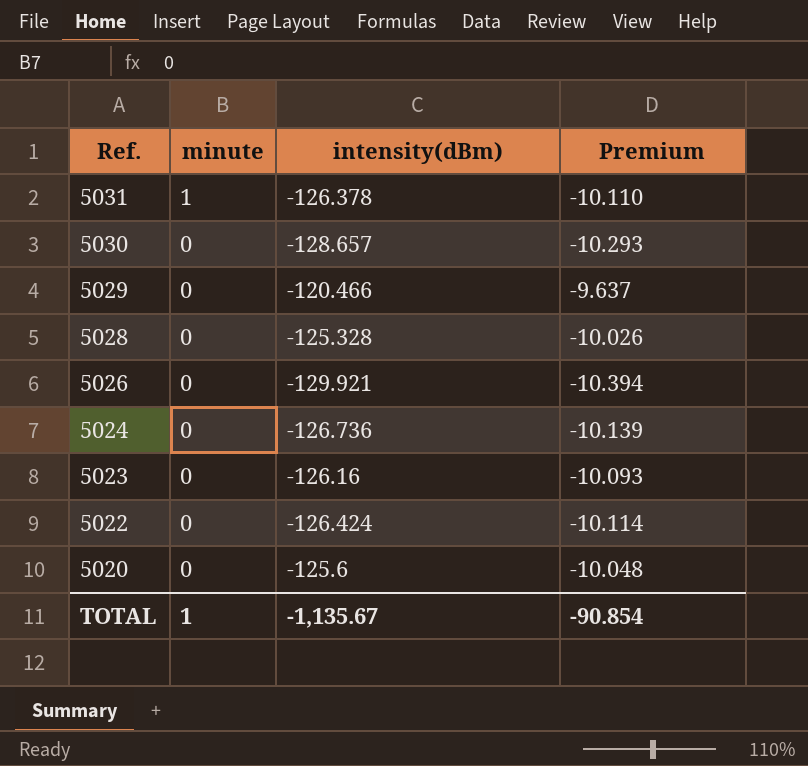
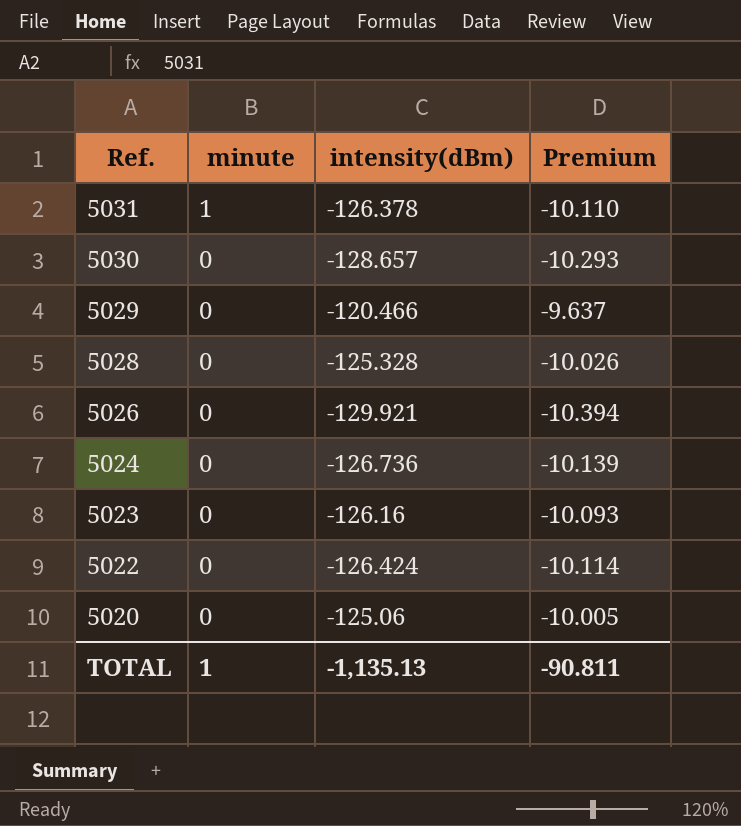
5020 | intensity(dBm): -125.6 -> -125.06
5020 | Premium: -10.048 -> -10.005
TOTAL | intensity(dBm): -1,135.67 -> -1,135.13
TOTAL | Premium: -90.854 -> -90.811

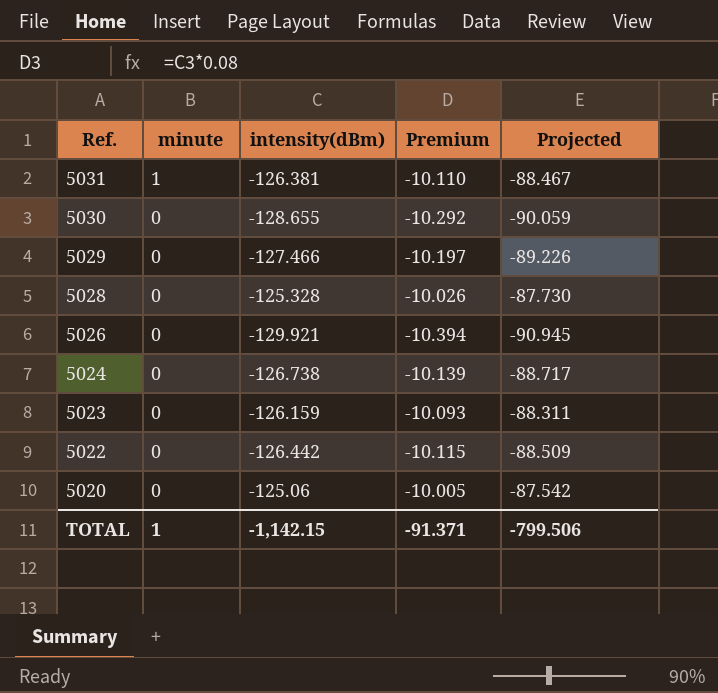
column Projected | formula: none -> [intensity(dBm)] * 0.7
5031 | intensity(dBm): -126.378 -> -126.381
5030 | intensity(dBm): -128.657 -> -128.655
5030 | Premium: -10.293 -> -10.292
5029 | intensity(dBm): -120.466 -> -127.466
5029 | Premium: -9.637 -> -10.197
5024 | intensity(dBm): -126.736 -> -126.738
5023 | intensity(dBm): -126.16 -> -126.159
5022 | intensity(dBm): -126.424 -> -126.442
5022 | Premium: -10.114 -> -10.115
TOTAL | intensity(dBm): -1,135.13 -> -1,142.15
TOTAL | Premium: -90.811 -> -91.371

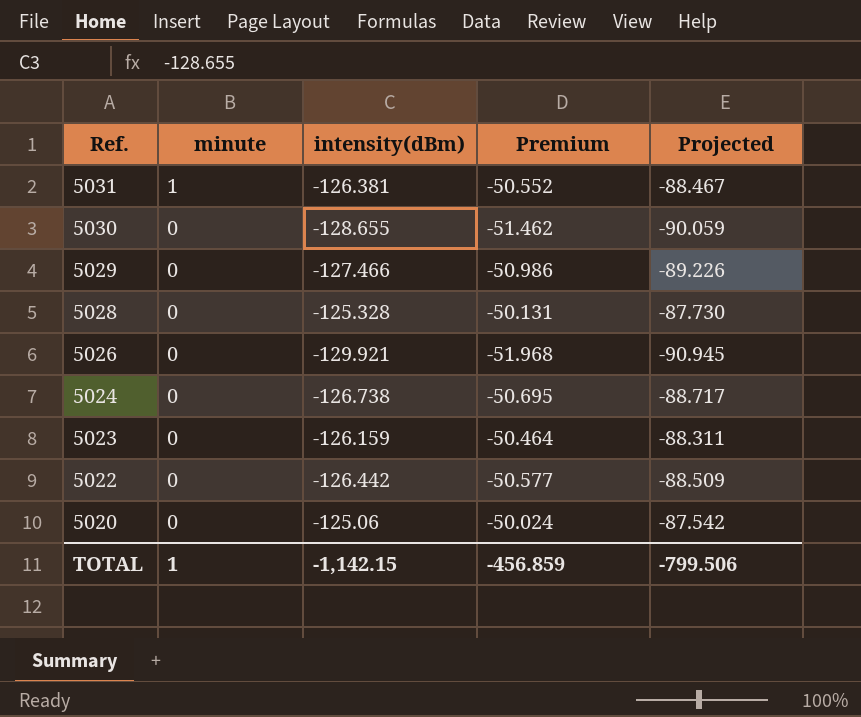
column Premium | formula: [intensity(dBm)] * 0.08 -> [intensity(dBm)] * 0.4
TOTAL | Premium: -91.371 -> -456.859

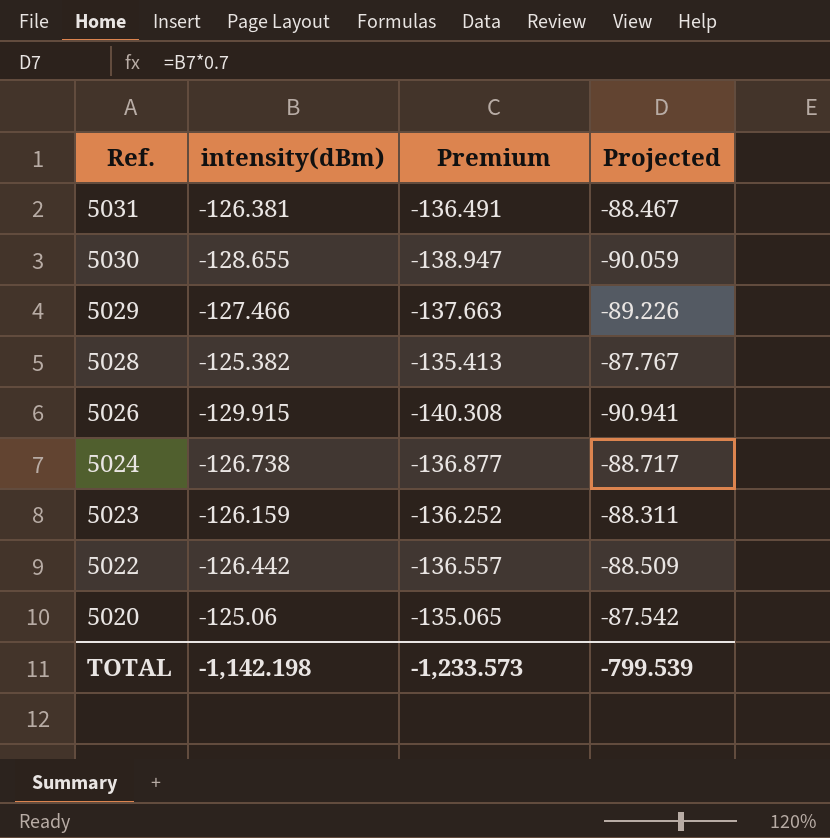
column minute | position: 2 -> none
column Premium | formula: [intensity(dBm)] * 0.4 -> [intensity(dBm)] * 1.08
5028 | intensity(dBm): -125.328 -> -125.382
5028 | Projected: -87.730 -> -87.767
5026 | intensity(dBm): -129.921 -> -129.915
5026 | Projected: -90.945 -> -90.941
TOTAL | intensity(dBm): -1,142.15 -> -1,142.198
TOTAL | Premium: -456.859 -> -1,233.573
TOTAL | Projected: -799.506 -> -799.539

